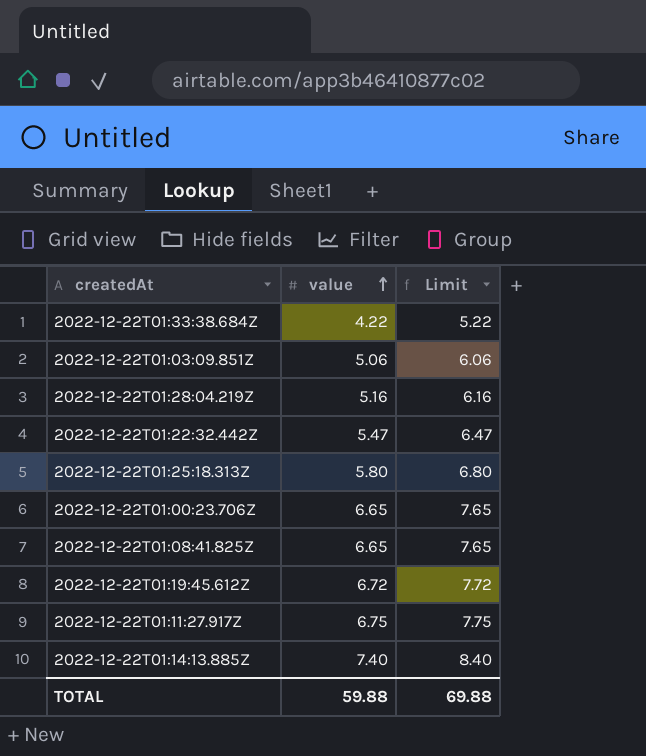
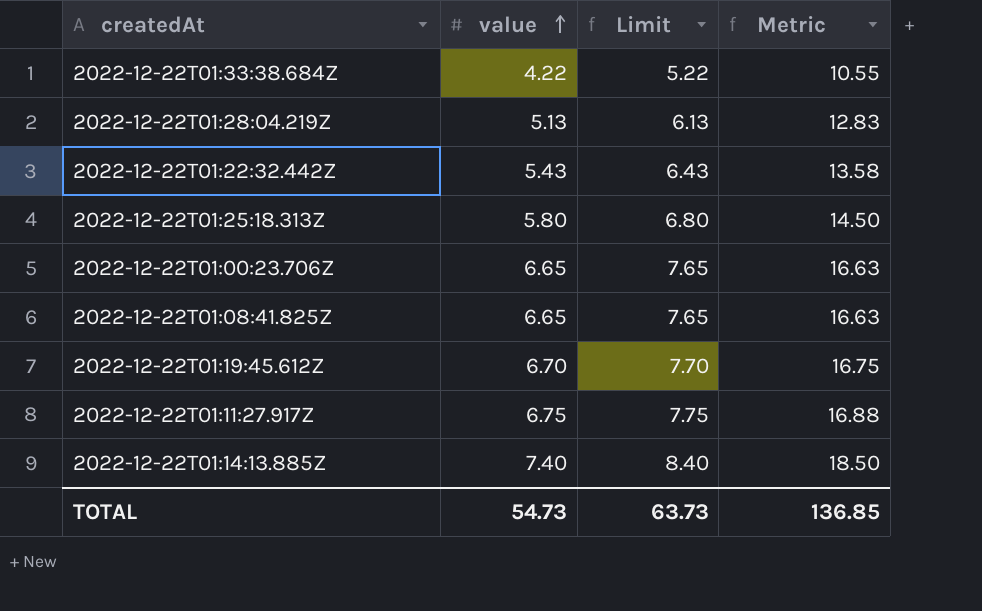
column Metric | formula: none -> [value] * 2.5
row 2022-12-22T01:03:09.851Z: 5.06 | 6.06 -> none
2022-12-22T01:28:04.219Z | value: 5.16 -> 5.13
2022-12-22T01:28:04.219Z | Limit: 6.16 -> 6.13
2022-12-22T01:22:32.442Z | value: 5.47 -> 5.43
2022-12-22T01:22:32.442Z | Limit: 6.47 -> 6.43
2022-12-22T01:19:45.612Z | value: 6.72 -> 6.70
2022-12-22T01:19:45.612Z | Limit: 7.72 -> 7.70
TOTAL | value: 59.88 -> 54.73
TOTAL | Limit: 69.88 -> 63.73

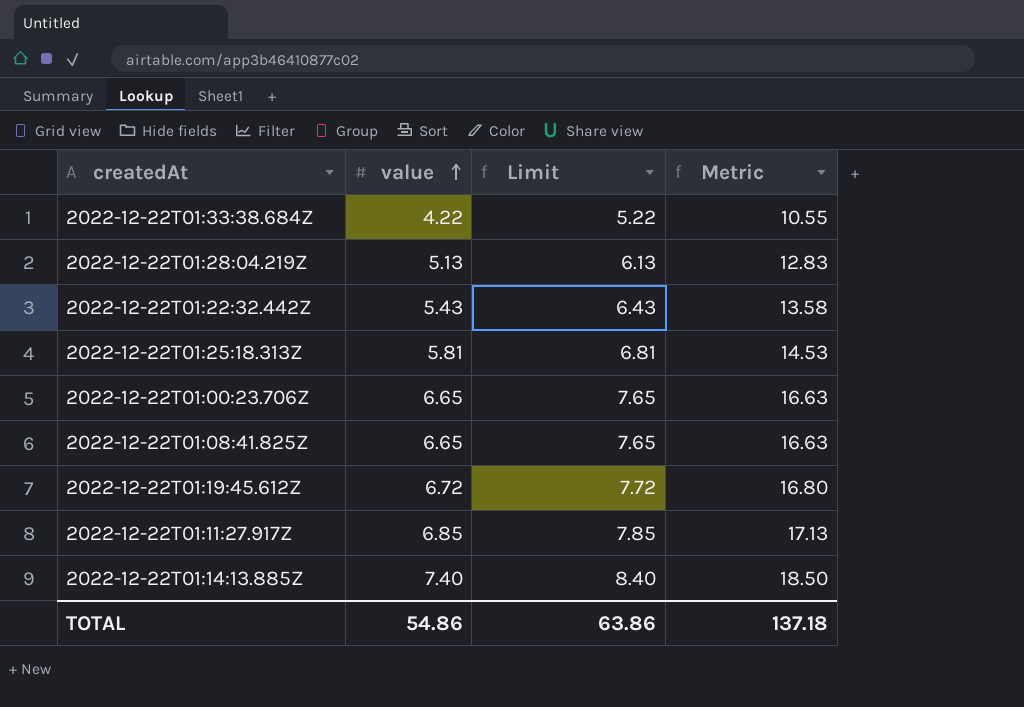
2022-12-22T01:25:18.313Z | value: 5.80 -> 5.81
2022-12-22T01:25:18.313Z | Limit: 6.80 -> 6.81
2022-12-22T01:25:18.313Z | Metric: 14.50 -> 14.53
2022-12-22T01:19:45.612Z | value: 6.70 -> 6.72
2022-12-22T01:19:45.612Z | Limit: 7.70 -> 7.72
2022-12-22T01:19:45.612Z | Metric: 16.75 -> 16.80
2022-12-22T01:11:27.917Z | value: 6.75 -> 6.85
2022-12-22T01:11:27.917Z | Limit: 7.75 -> 7.85
2022-12-22T01:11:27.917Z | Metric: 16.88 -> 17.13
TOTAL | value: 54.73 -> 54.86
TOTAL | Limit: 63.73 -> 63.86
TOTAL | Metric: 136.85 -> 137.18

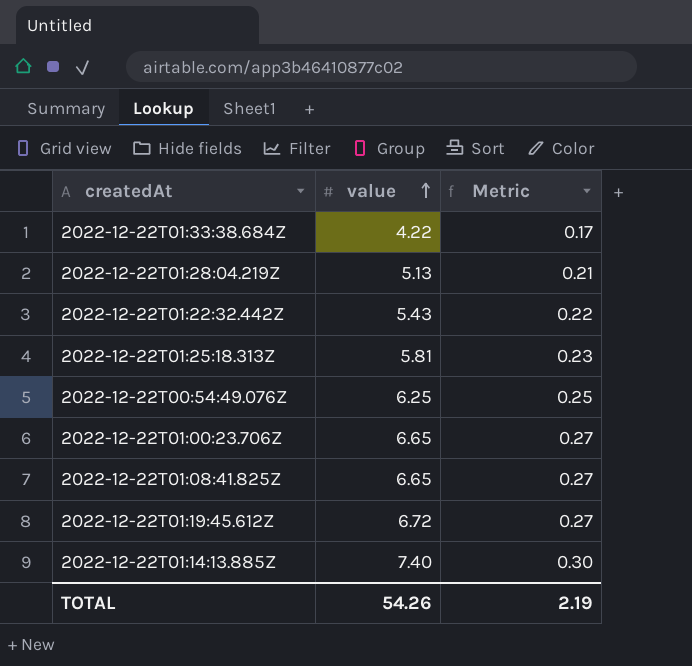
column Limit | formula: [value] + 1 -> none
column Metric | formula: [value] * 2.5 -> [value] * 0.04
row 2022-12-22T01:11:27.917Z: 6.85 | 7.85 | 17.13 -> none
row 2022-12-22T00:54:49.076Z: none -> 6.25 | 0.25
TOTAL | value: 54.86 -> 54.26
TOTAL | Metric: 137.18 -> 2.19

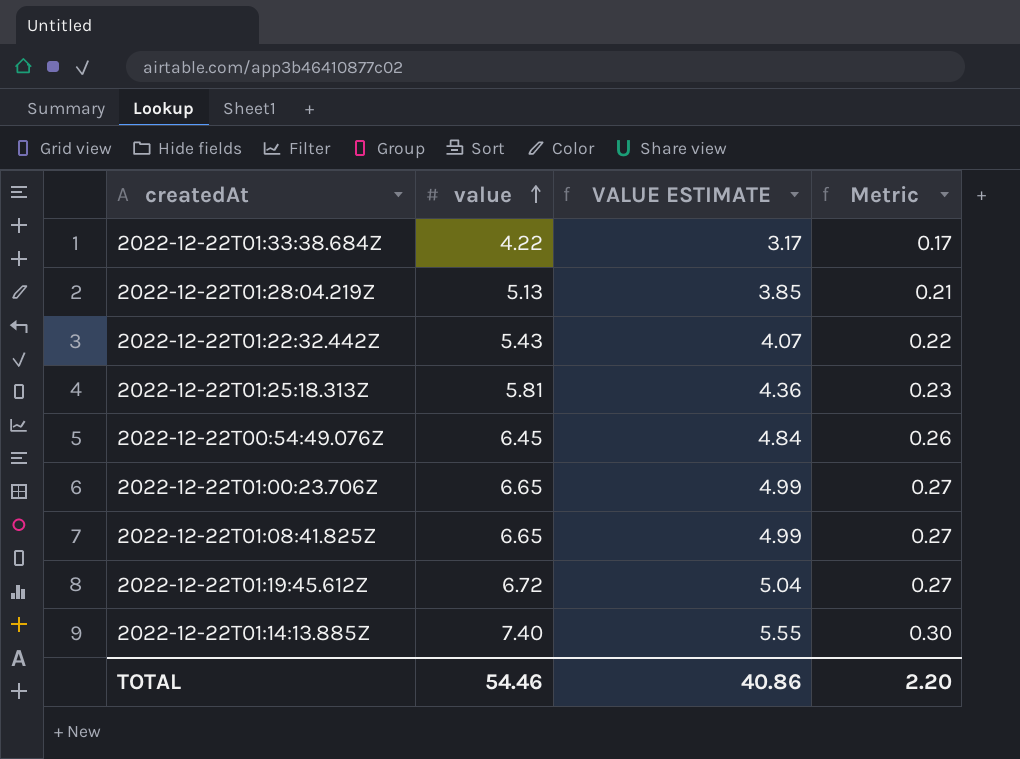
column VALUE ESTIMATE | formula: none -> [value] * 0.75
2022-12-22T00:54:49.076Z | value: 6.25 -> 6.45
2022-12-22T00:54:49.076Z | Metric: 0.25 -> 0.26
TOTAL | value: 54.26 -> 54.46
TOTAL | Metric: 2.19 -> 2.20

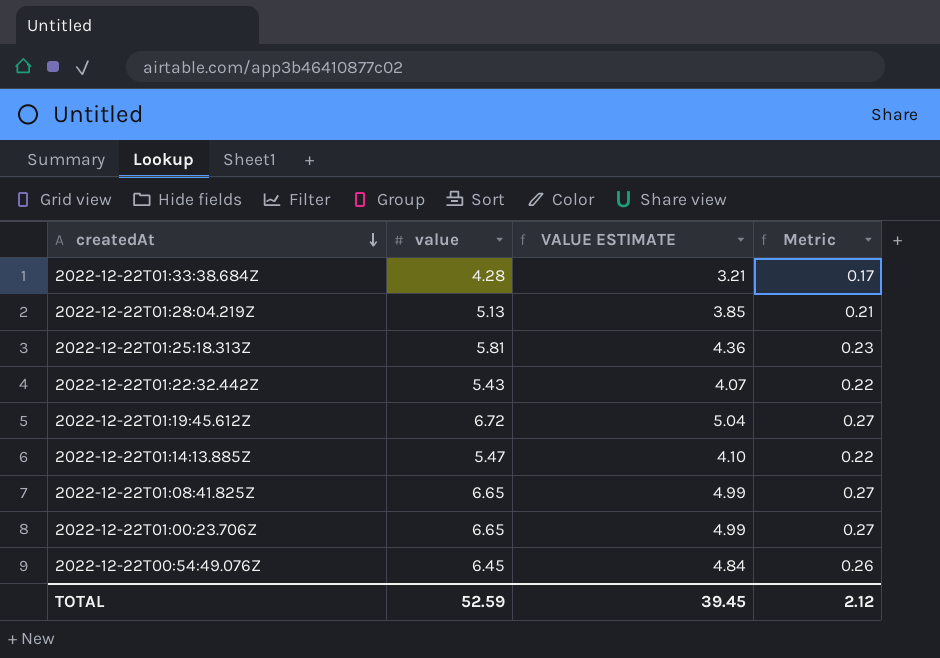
row order: value ascending -> createdAt descending
2022-12-22T01:33:38.684Z | value: 4.22 -> 4.28
2022-12-22T01:33:38.684Z | VALUE ESTIMATE: 3.17 -> 3.21
2022-12-22T01:14:13.885Z | value: 7.40 -> 5.47
2022-12-22T01:14:13.885Z | VALUE ESTIMATE: 5.55 -> 4.10
2022-12-22T01:14:13.885Z | Metric: 0.30 -> 0.22
TOTAL | value: 54.46 -> 52.59
TOTAL | VALUE ESTIMATE: 40.86 -> 39.45
TOTAL | Metric: 2.20 -> 2.12

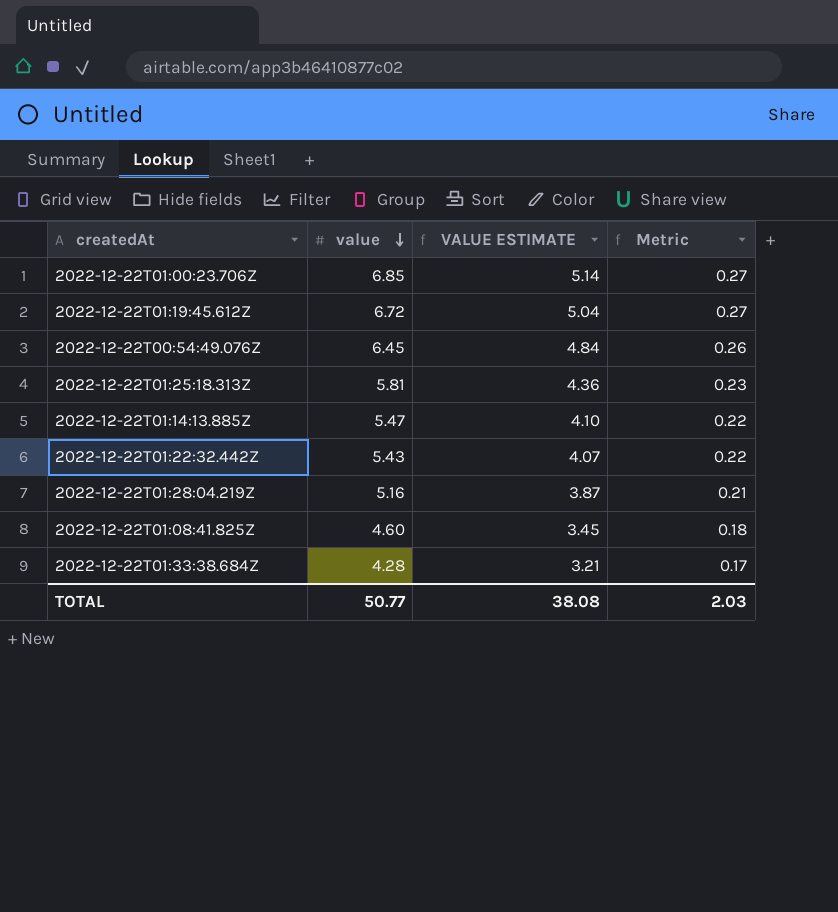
row order: createdAt descending -> value descending
2022-12-22T01:00:23.706Z | value: 6.65 -> 6.85
2022-12-22T01:00:23.706Z | VALUE ESTIMATE: 4.99 -> 5.14
2022-12-22T01:28:04.219Z | value: 5.13 -> 5.16
2022-12-22T01:28:04.219Z | VALUE ESTIMATE: 3.85 -> 3.87
2022-12-22T01:08:41.825Z | value: 6.65 -> 4.60
2022-12-22T01:08:41.825Z | VALUE ESTIMATE: 4.99 -> 3.45
2022-12-22T01:08:41.825Z | Metric: 0.27 -> 0.18
TOTAL | value: 52.59 -> 50.77
TOTAL | VALUE ESTIMATE: 39.45 -> 38.08
TOTAL | Metric: 2.12 -> 2.03

